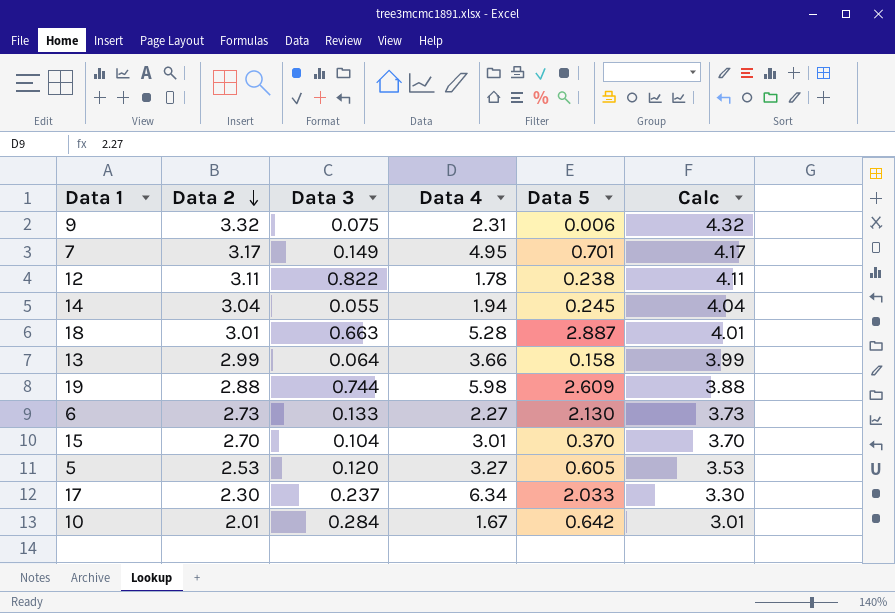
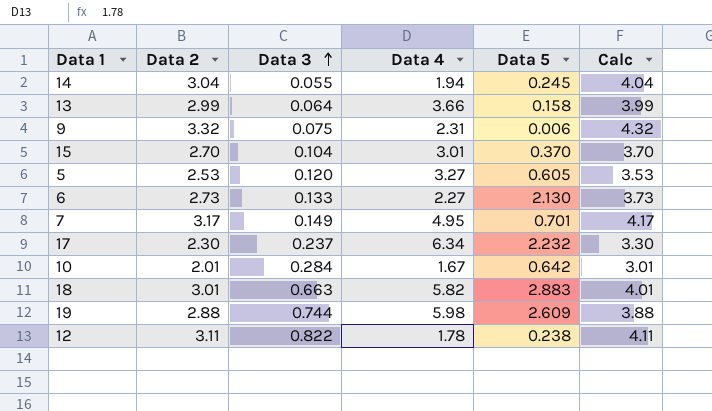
row order: Data 2 descending -> Data 3 ascending
17 | Data 5: 2.033 -> 2.232
18 | Data 4: 5.28 -> 5.82
18 | Data 5: 2.887 -> 2.883

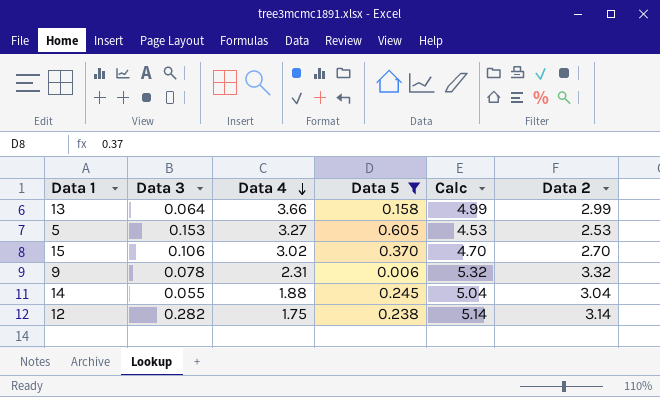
filter: none -> Data 5 <= 0.605
row order: Data 3 ascending -> Data 4 descending
column Calc | formula: [Data 2] + 1 -> [Data 2] + 2
column Data 2 | position: 2 -> 6
5 | Data 3: 0.120 -> 0.153
15 | Data 3: 0.104 -> 0.106
15 | Data 4: 3.01 -> 3.02
9 | Data 3: 0.075 -> 0.078
14 | Data 4: 1.94 -> 1.88
12 | Data 3: 0.822 -> 0.282
12 | Data 4: 1.78 -> 1.75
12 | Data 2: 3.11 -> 3.14

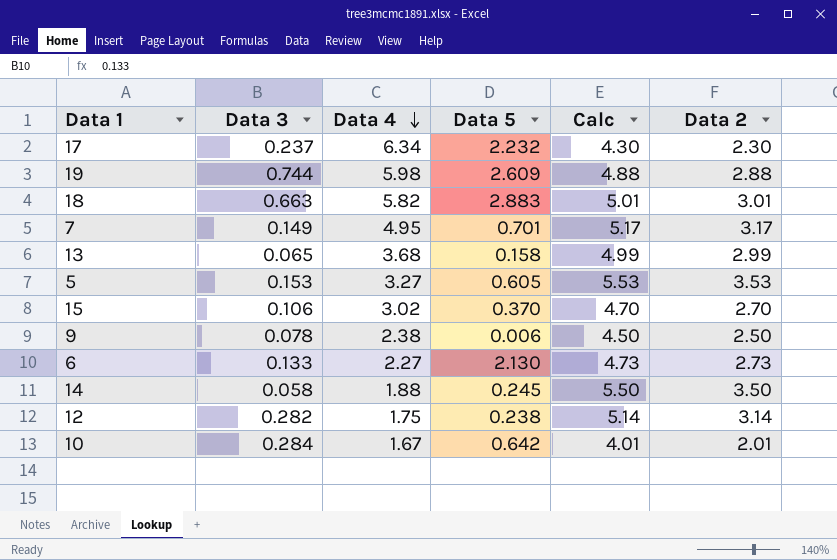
filter: Data 5 <= 0.605 -> none
13 | Data 3: 0.064 -> 0.065
13 | Data 4: 3.66 -> 3.68
5 | Calc: 4.53 -> 5.53
5 | Data 2: 2.53 -> 3.53
9 | Data 4: 2.31 -> 2.38
9 | Calc: 5.32 -> 4.50
9 | Data 2: 3.32 -> 2.50
14 | Data 3: 0.055 -> 0.058
14 | Calc: 5.04 -> 5.50
14 | Data 2: 3.04 -> 3.50

